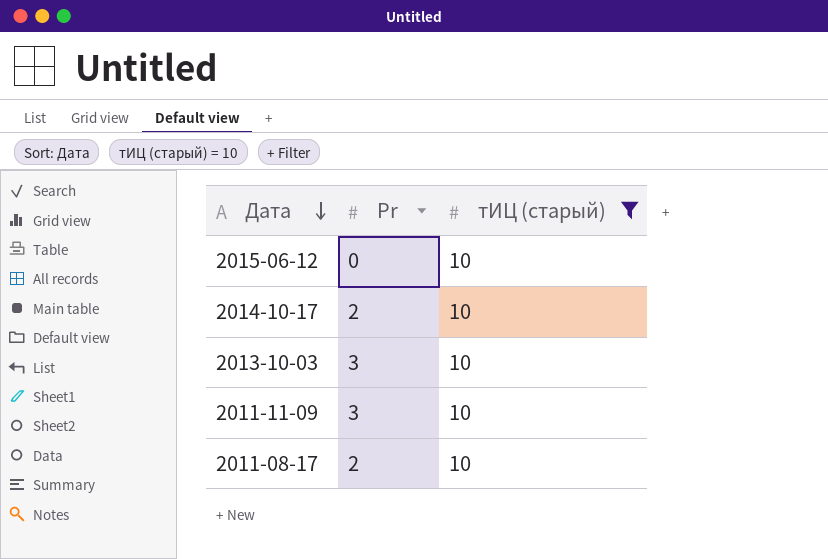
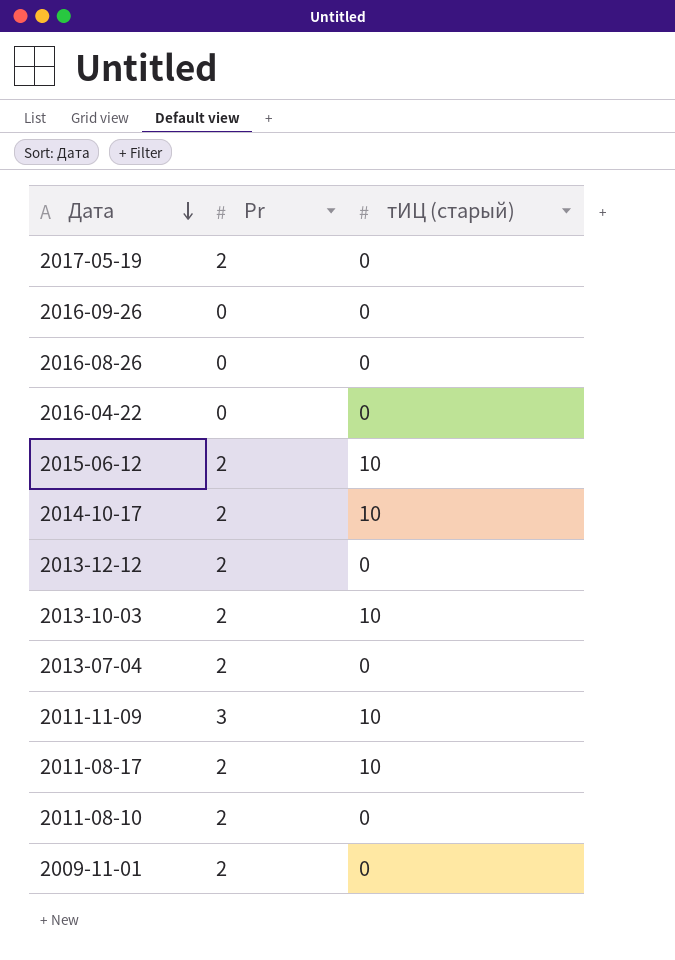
filter: тИЦ (старый) = 10 -> none
2015-06-12 | Pr: 0 -> 2
2013-10-03 | Pr: 3 -> 2

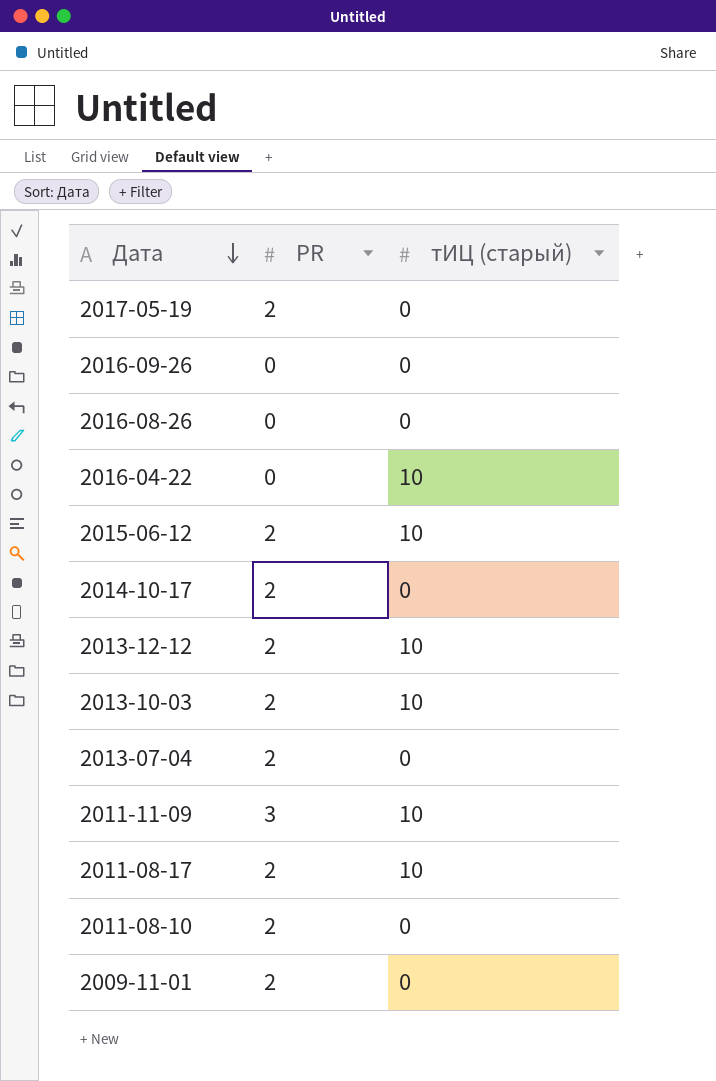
column name: Pr -> PR
2016-04-22 | тИЦ (старый): 0 -> 10
2014-10-17 | тИЦ (старый): 10 -> 0
2013-12-12 | тИЦ (старый): 0 -> 10

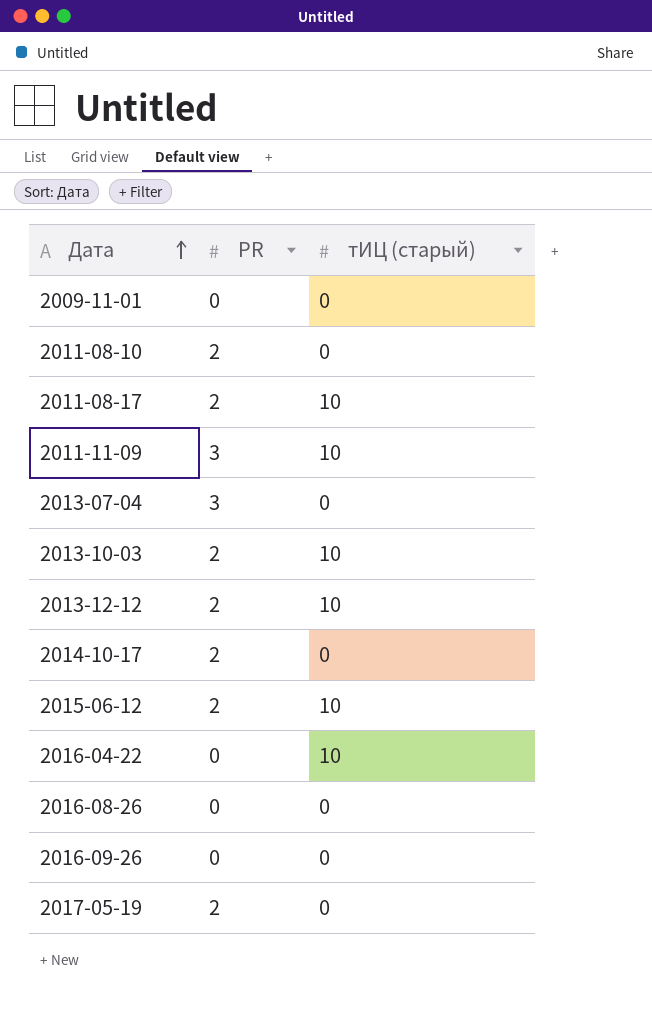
row order: Дата descending -> Дата ascending
2009-11-01 | PR: 2 -> 0
2013-07-04 | PR: 2 -> 3

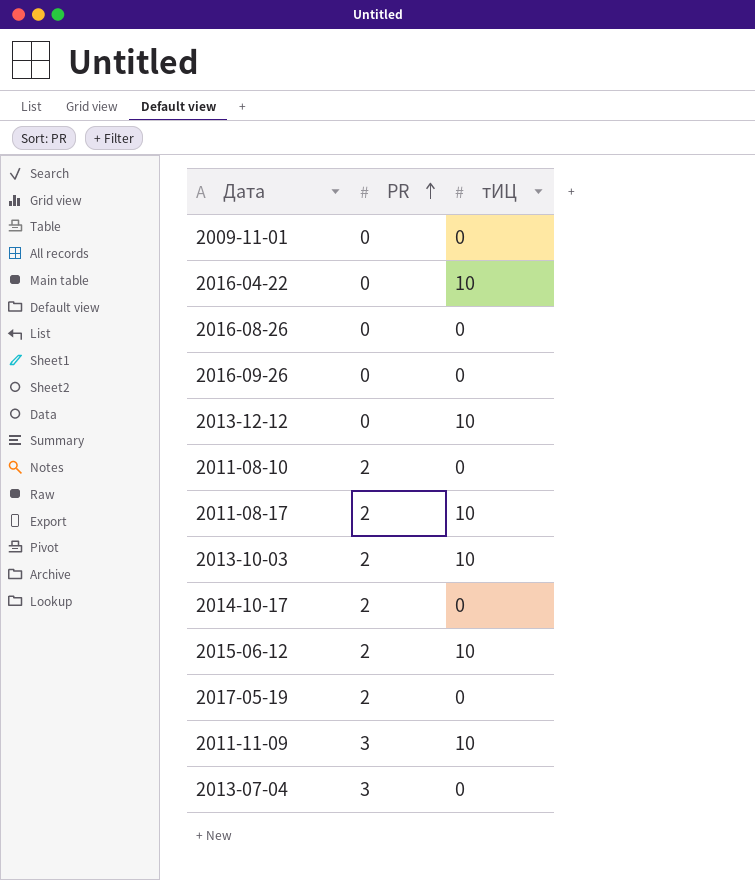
row order: Дата ascending -> PR ascending
column name: тИЦ (старый) -> тИЦ
2013-12-12 | PR: 2 -> 0

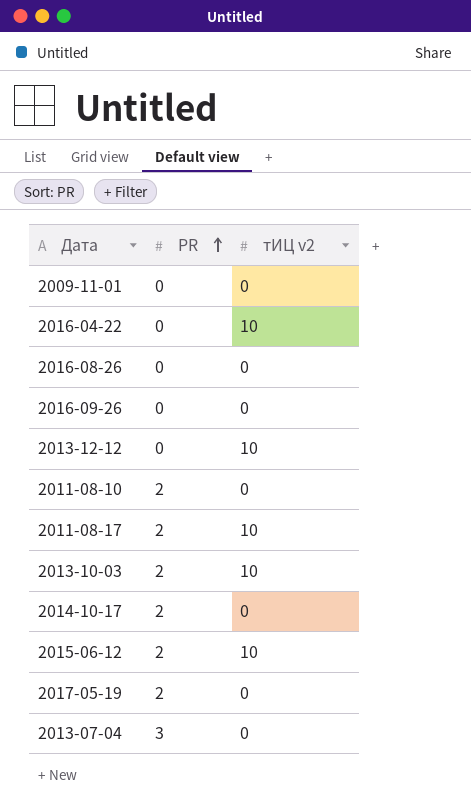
column name: тИЦ -> тИЦ v2
row 2011-11-09: 3 | 10 -> none

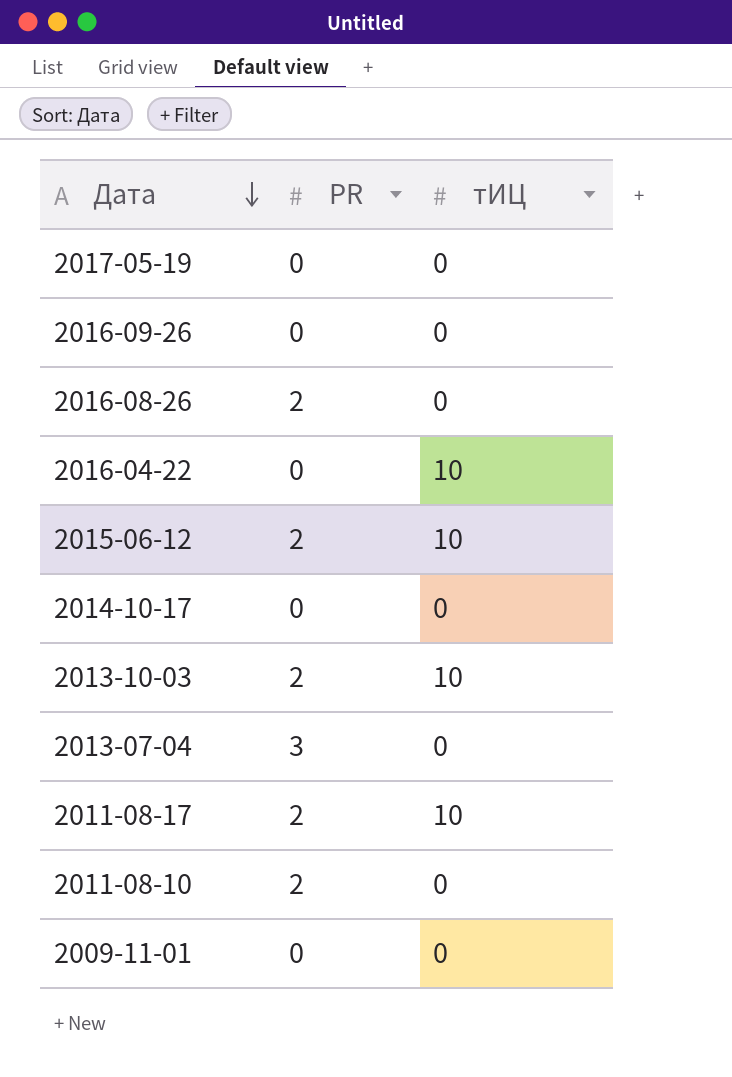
row order: PR ascending -> Дата descending
column name: тИЦ v2 -> тИЦ
row 2013-12-12: 0 | 10 -> none
2017-05-19 | PR: 2 -> 0
2016-08-26 | PR: 0 -> 2
2014-10-17 | PR: 2 -> 0

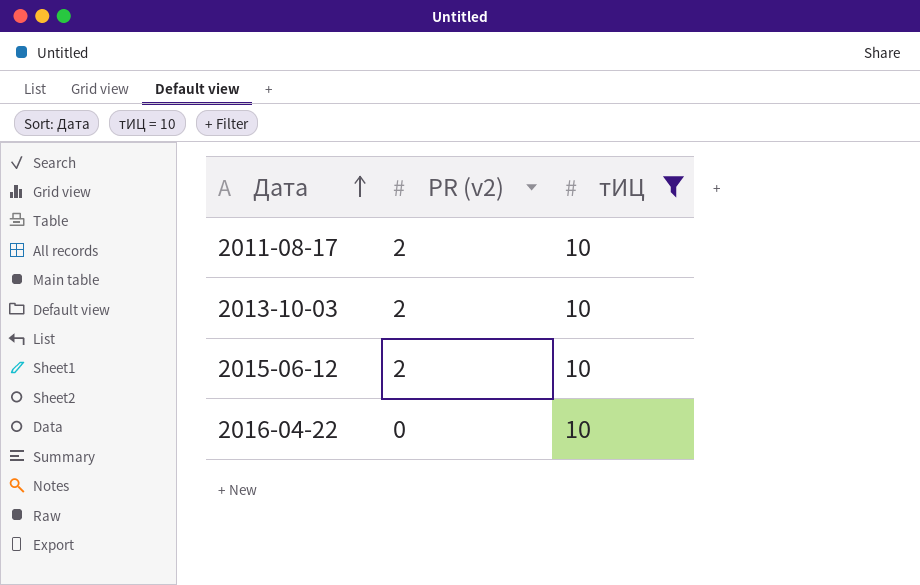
filter: none -> тИЦ = 10
row order: Дата descending -> Дата ascending
column name: PR -> PR (v2)

